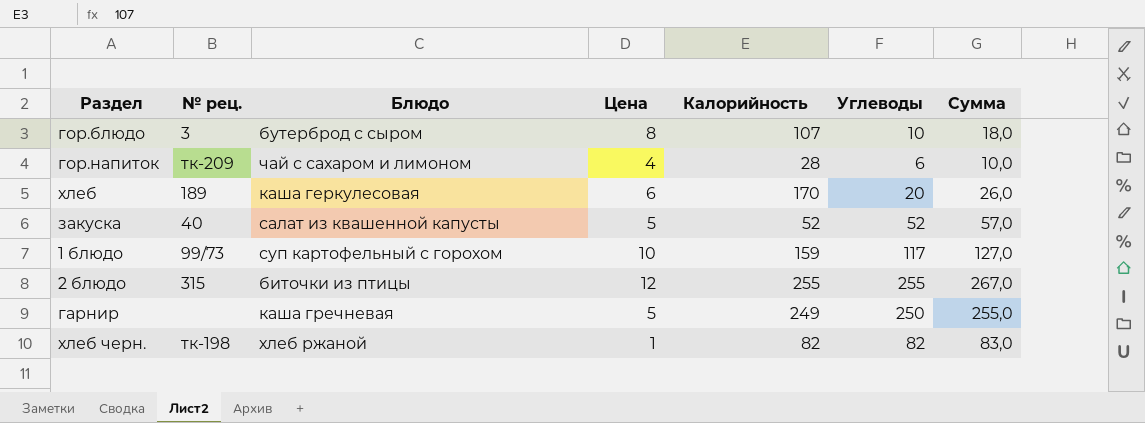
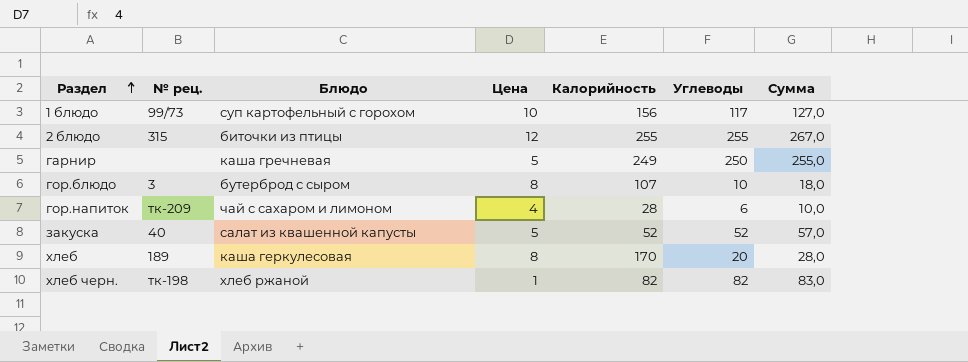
row order: none -> Раздел ascending
1 блюдо | Калорийность: 159 -> 156
хлеб | Цена: 6 -> 8
хлеб | Сумма: 26,0 -> 28,0

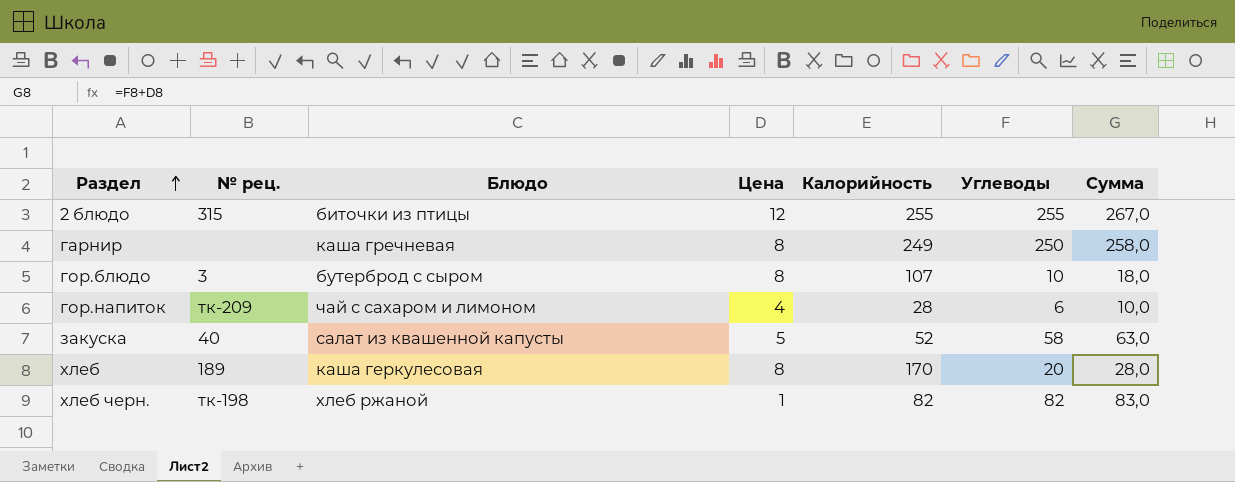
row 1 блюдо: 99/73 | суп картофельный с горохом | 10 | 156 | 117 | 127,0 -> none
гарнир | Цена: 5 -> 8
гарнир | Сумма: 255,0 -> 258,0
закуска | Углеводы: 52 -> 58
закуска | Сумма: 57,0 -> 63,0

